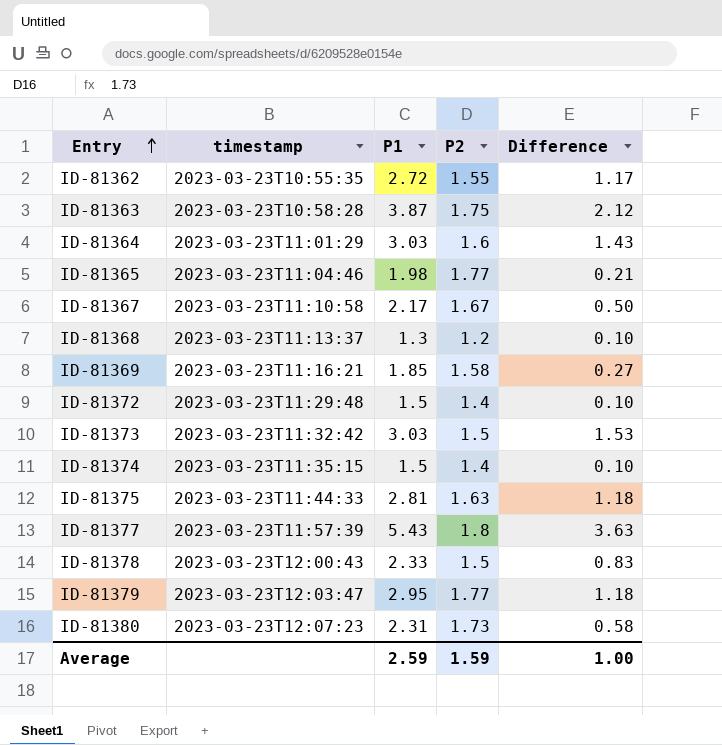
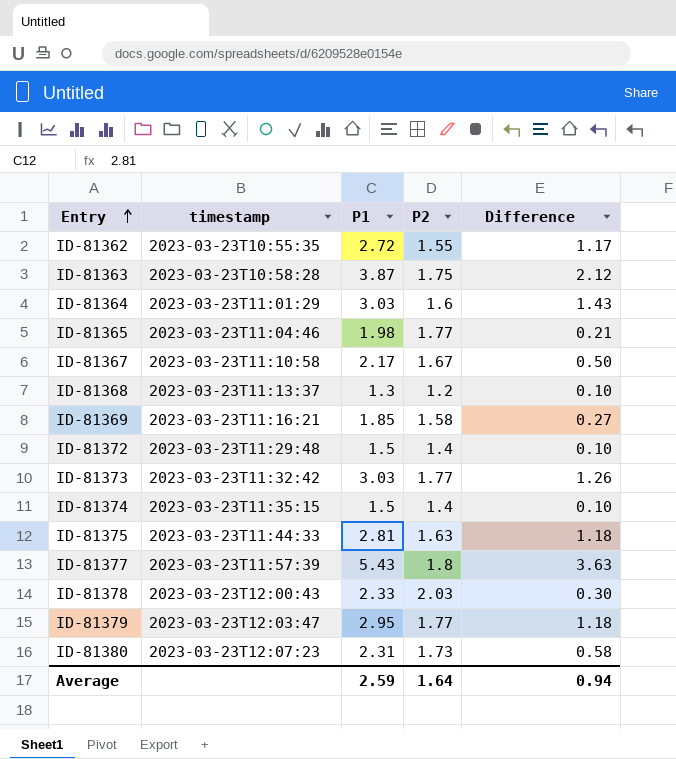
ID-81373 | P2: 1.5 -> 1.77
ID-81373 | Difference: 1.53 -> 1.26
ID-81378 | P2: 1.5 -> 2.03
ID-81378 | Difference: 0.83 -> 0.30
Average | P2: 1.59 -> 1.64
Average | Difference: 1.00 -> 0.94

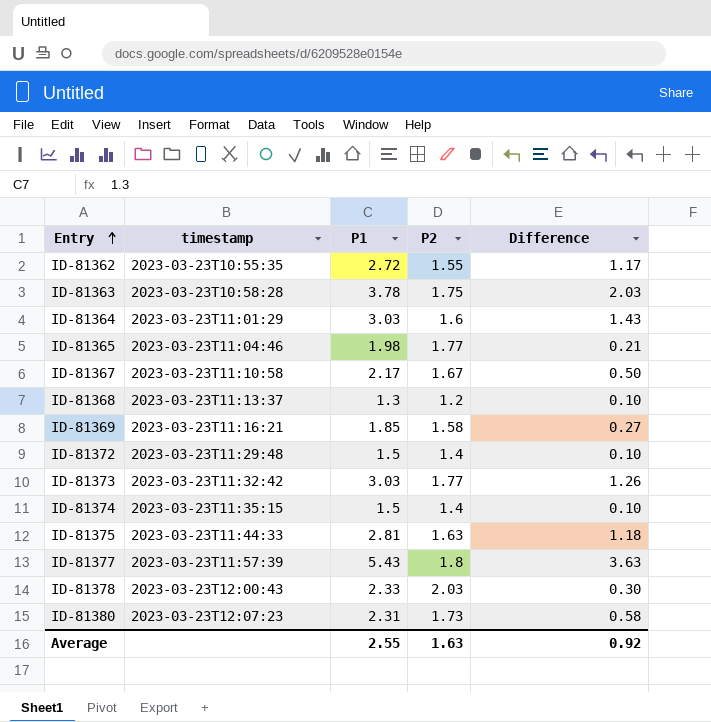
row ID-81379: 2023-03-23T12:03:47 | 2.95 | 1.77 | 1.18 -> none
ID-81363 | P1: 3.87 -> 3.78
ID-81363 | Difference: 2.12 -> 2.03
Average | P1: 2.59 -> 2.55
Average | P2: 1.64 -> 1.63
Average | Difference: 0.94 -> 0.92

